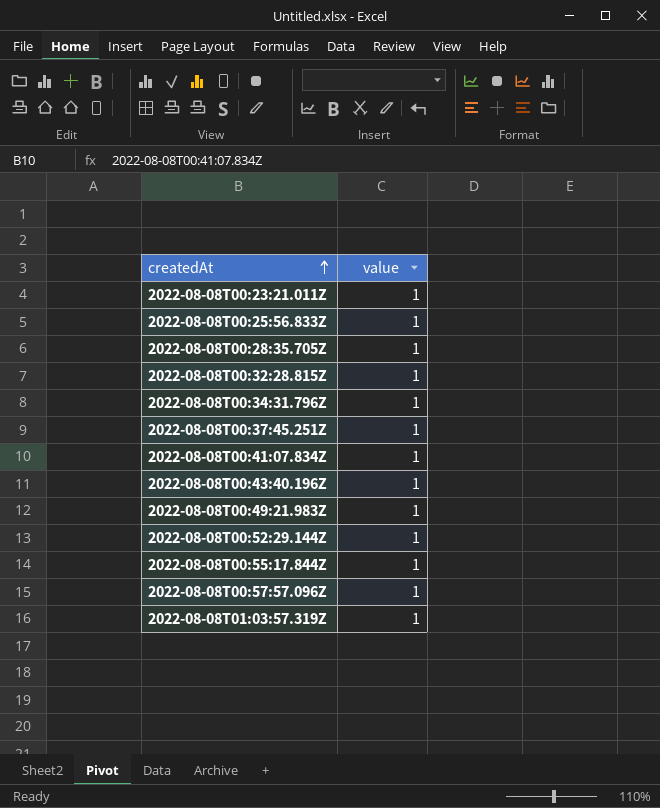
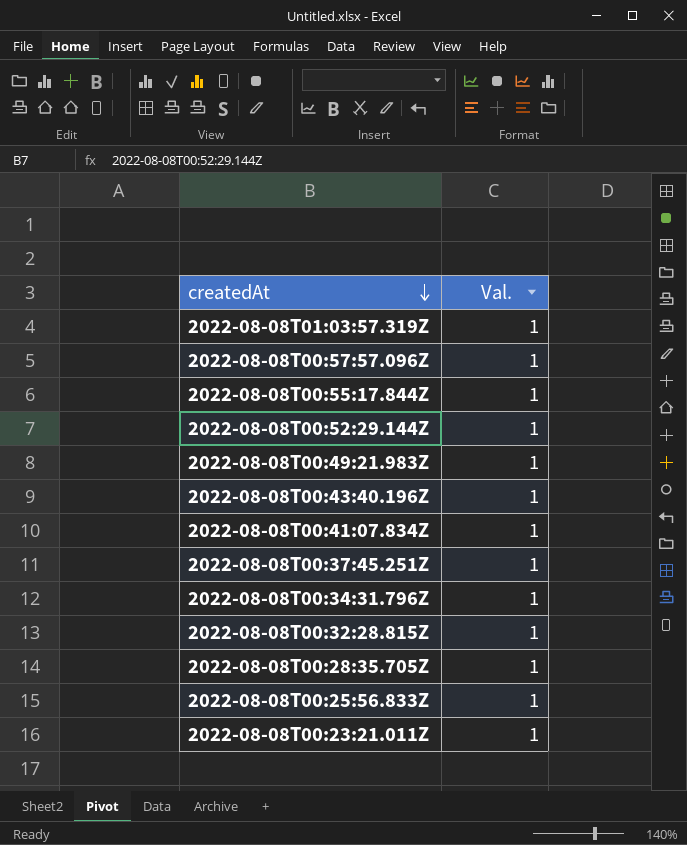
row order: createdAt ascending -> createdAt descending
column name: value -> Val.

